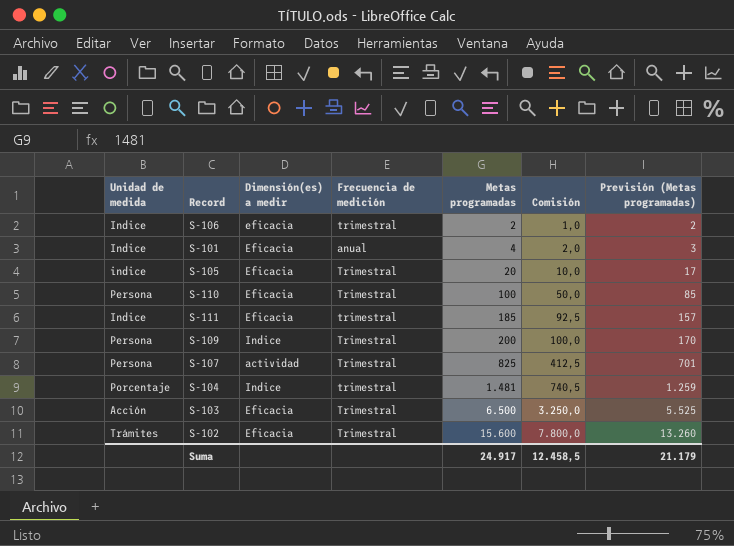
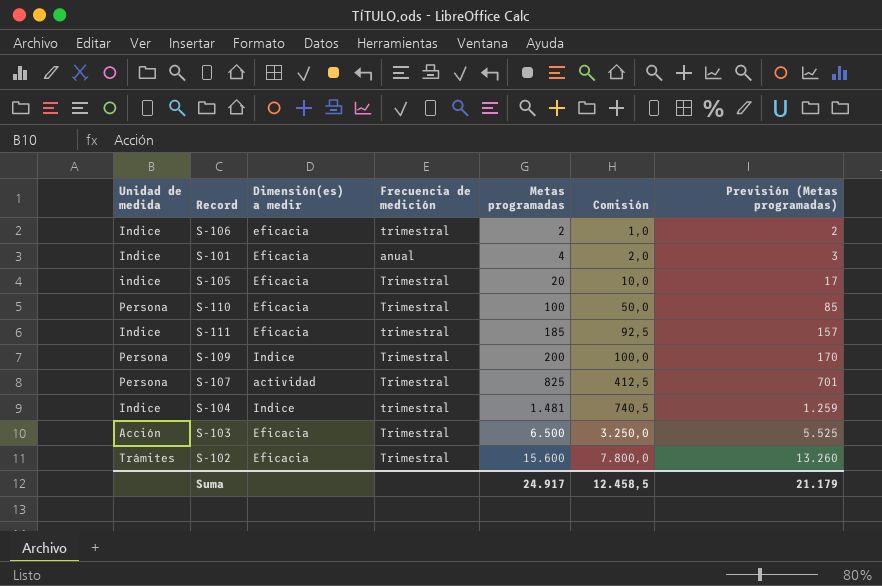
S-104 | Unidad de medida: Porcentaje -> Indice

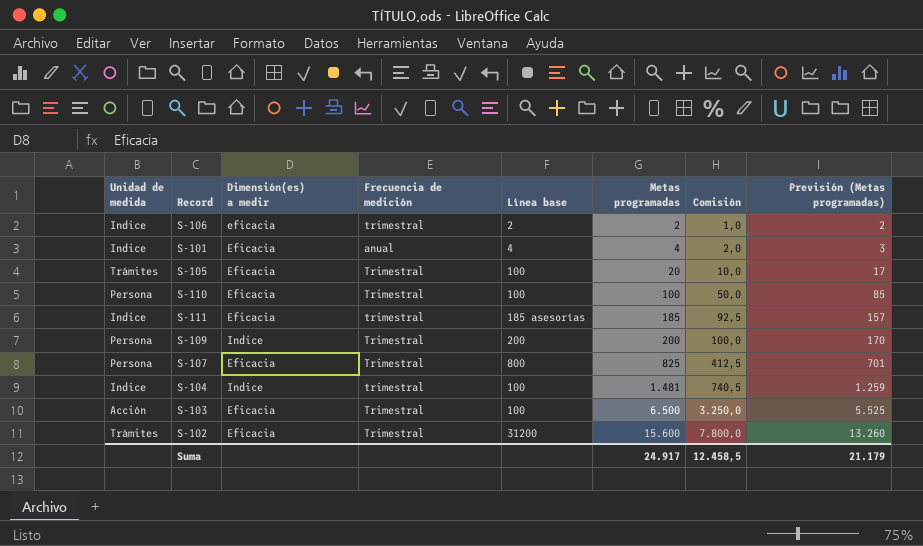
column Línea base | position: none -> 5
S-105 | Unidad de medida: indice -> Trámites
S-107 | Dimensión(es) a medir: actividad -> Eficacia

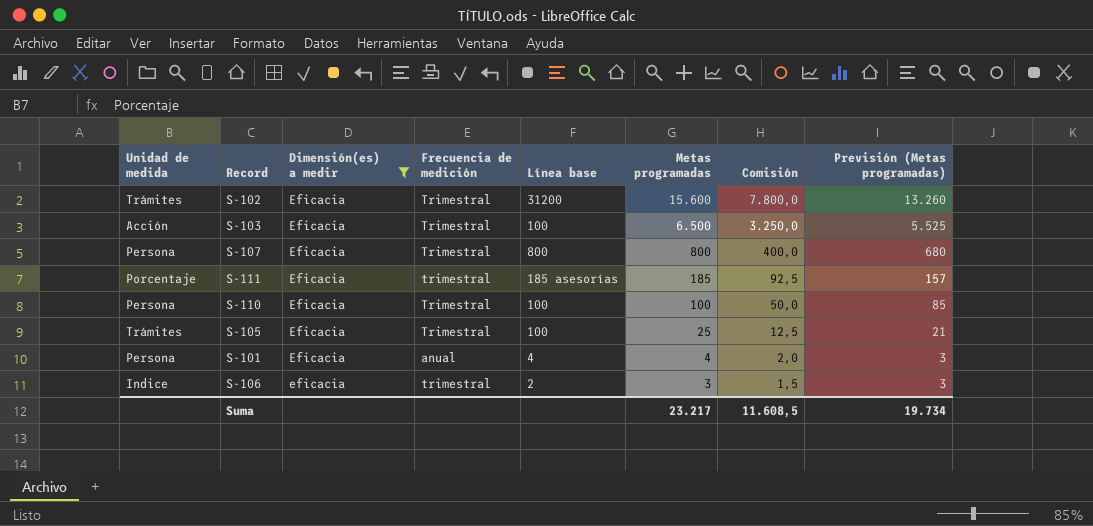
filter: none -> Dimensión(es) a medir != Indice
row order: Metas programadas ascending -> Metas programadas descending
S-107 | Metas programadas: 825 -> 800
S-107 | Comisión: 412,5 -> 400,0
S-107 | Previsión (Metas programadas): 701 -> 680
S-111 | Unidad de medida: Indice -> Porcentaje
S-105 | Metas programadas: 20 -> 25
S-105 | Comisión: 10,0 -> 12,5
S-105 | Previsión (Metas programadas): 17 -> 21
S-101 | Unidad de medida: Indice -> Persona
S-106 | Metas programadas: 2 -> 3
S-106 | Comisión: 1,0 -> 1,5
S-106 | Previsión (Metas programadas): 2 -> 3
Suma | Metas programadas: 24.917 -> 23.217
Suma | Comisión: 12.458,5 -> 11.608,5
Suma | Previsión (Metas programadas): 21.179 -> 19.734

